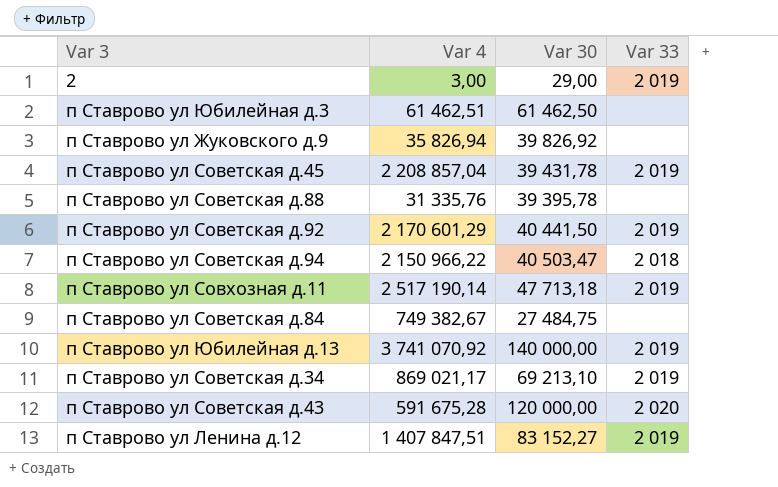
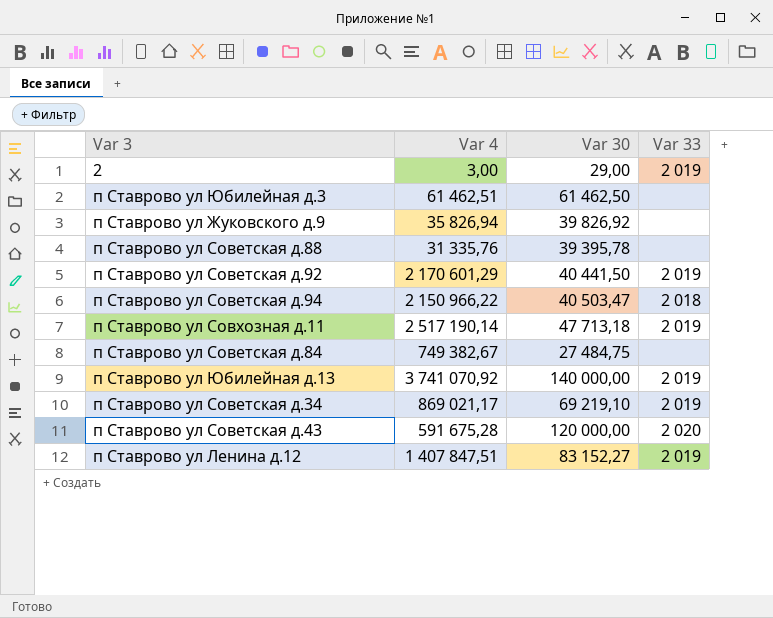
row п Ставрово ул Советская д.45: 2 208 857,04 | 39 431,78 | 2 019 -> none
п Ставрово ул Советская д.34 | Var 30: 69 213,10 -> 69 219,10

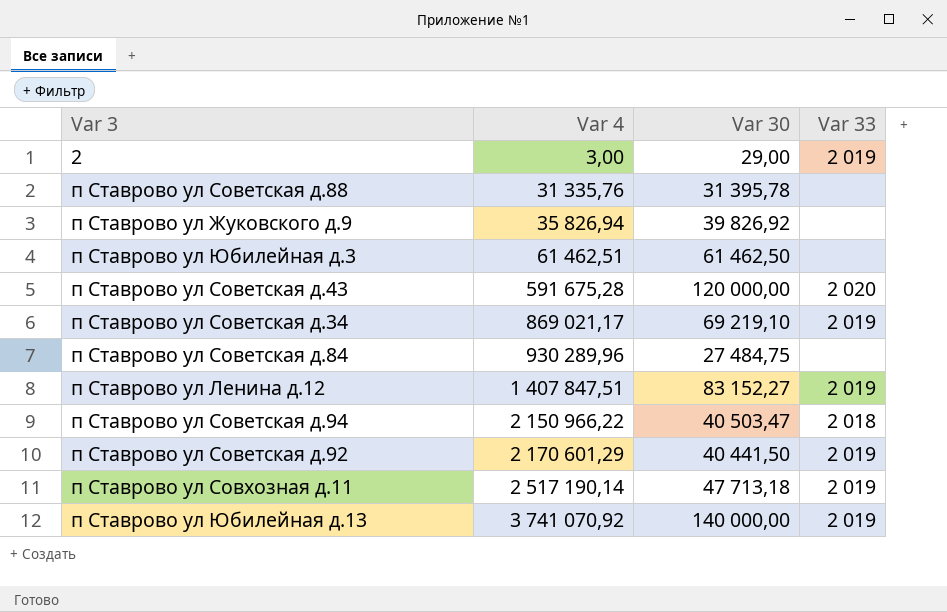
row order: none -> Var 4 ascending
п Ставрово ул Советская д.88 | Var 30: 39 395,78 -> 31 395,78
п Ставрово ул Советская д.84 | Var 4: 749 382,67 -> 930 289,96

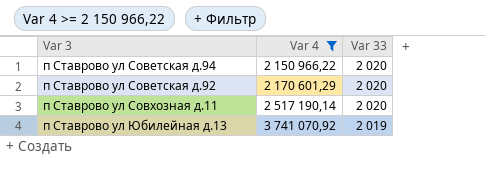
filter: none -> Var 4 >= 2 150 966,22
column Var 30 | position: 3 -> none
п Ставрово ул Советская д.94 | Var 33: 2 018 -> 2 020
п Ставрово ул Советская д.92 | Var 33: 2 019 -> 2 020
п Ставрово ул Совхозная д.11 | Var 33: 2 019 -> 2 020

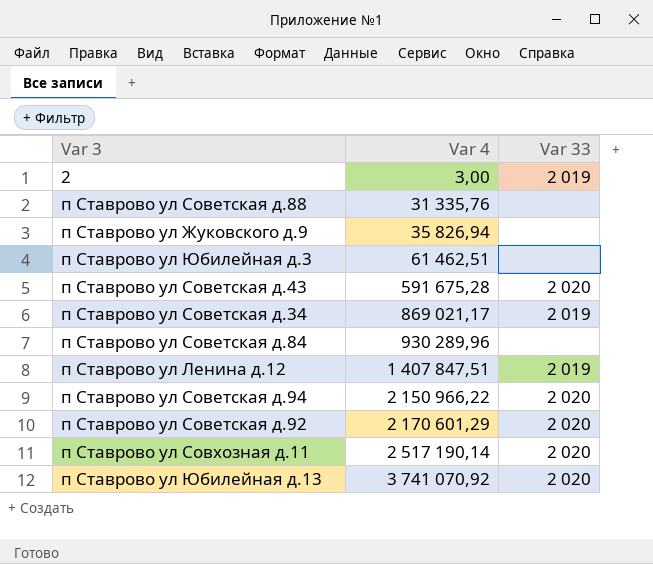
filter: Var 4 >= 2 150 966,22 -> none
п Ставрово ул Юбилейная д.13 | Var 33: 2 019 -> 2 020

